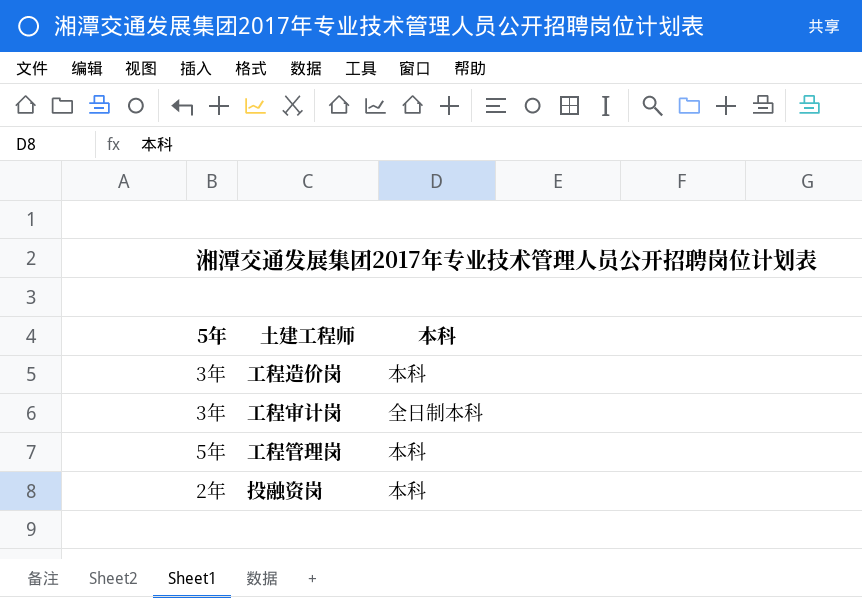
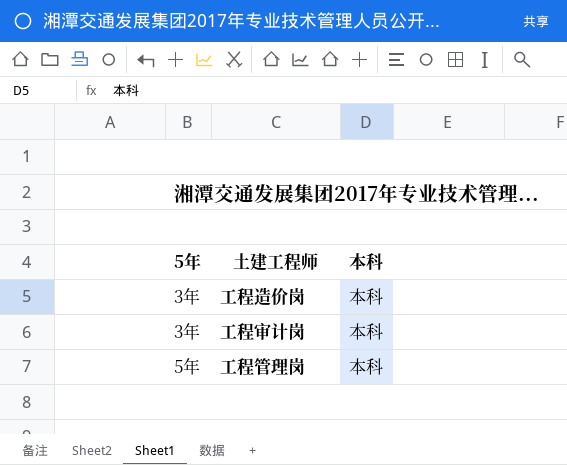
row 投融资岗: 2年 | 本科 -> none
工程审计岗 | 本科: 全日制本科 -> 本科

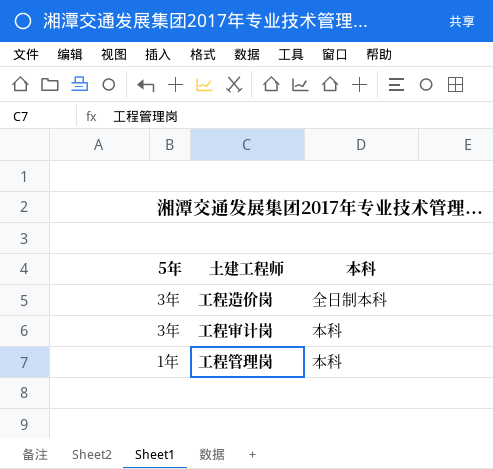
工程造价岗 | 本科: 本科 -> 全日制本科
工程管理岗 | 5年: 5年 -> 1年

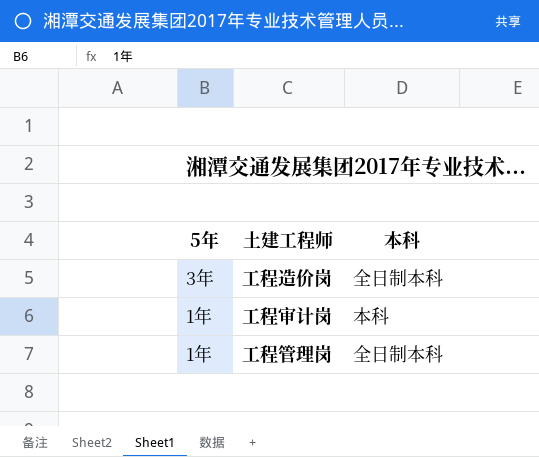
工程审计岗 | 5年: 3年 -> 1年
工程管理岗 | 本科: 本科 -> 全日制本科

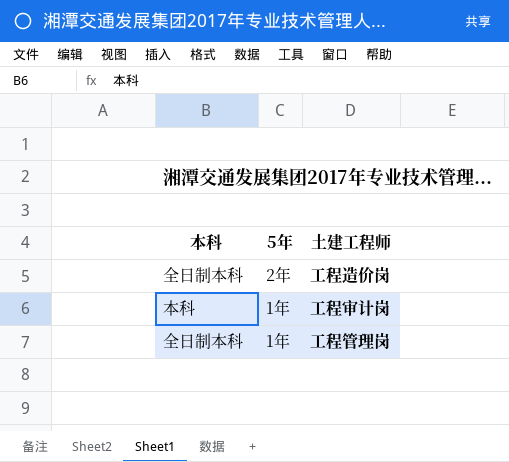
column 本科 | position: 3 -> 1
工程造价岗 | 5年: 3年 -> 2年

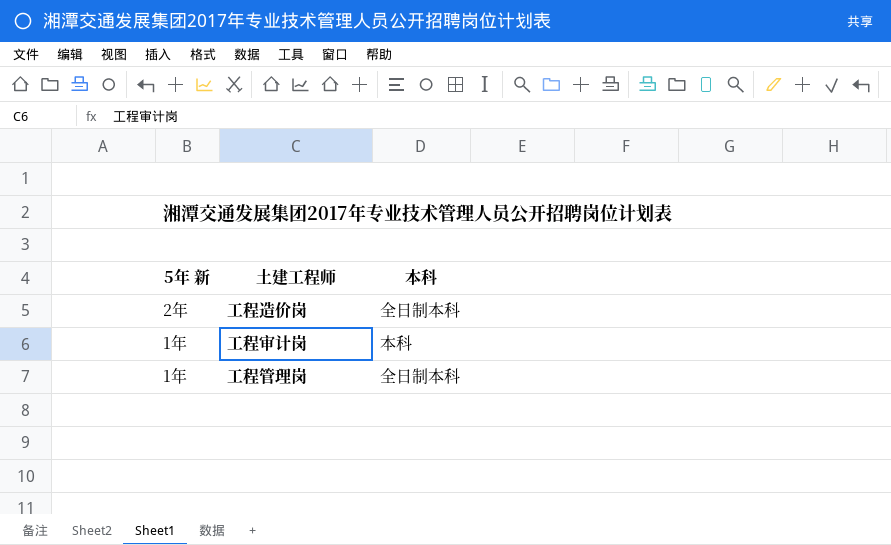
column name: 5年 -> 5年 新
column 本科 | position: 1 -> 3

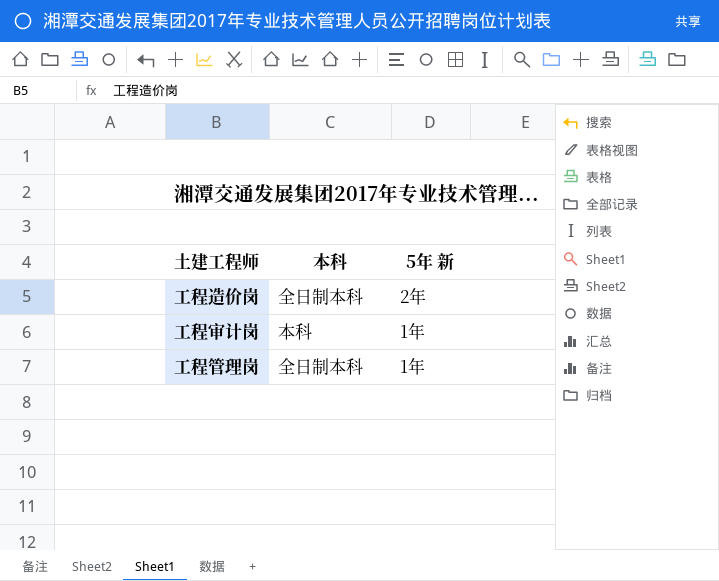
column 5年 新 | position: 1 -> 3

